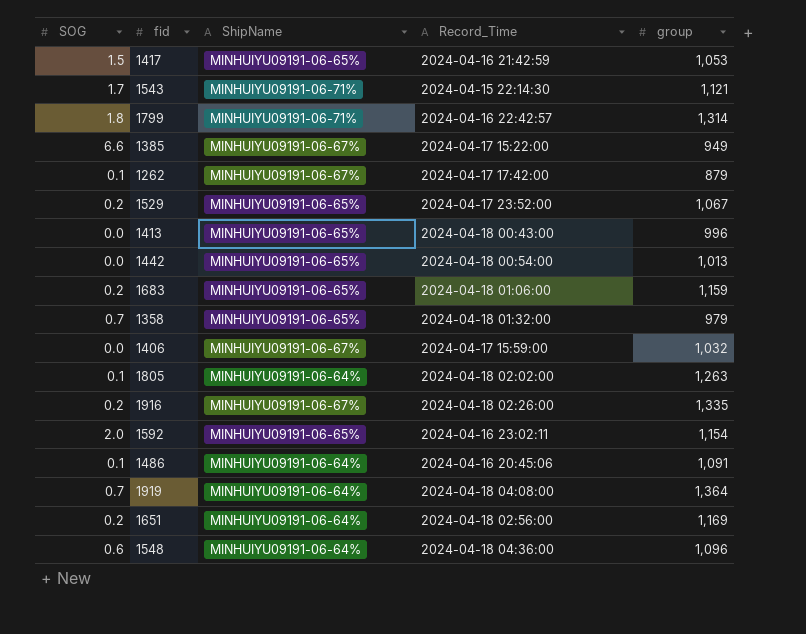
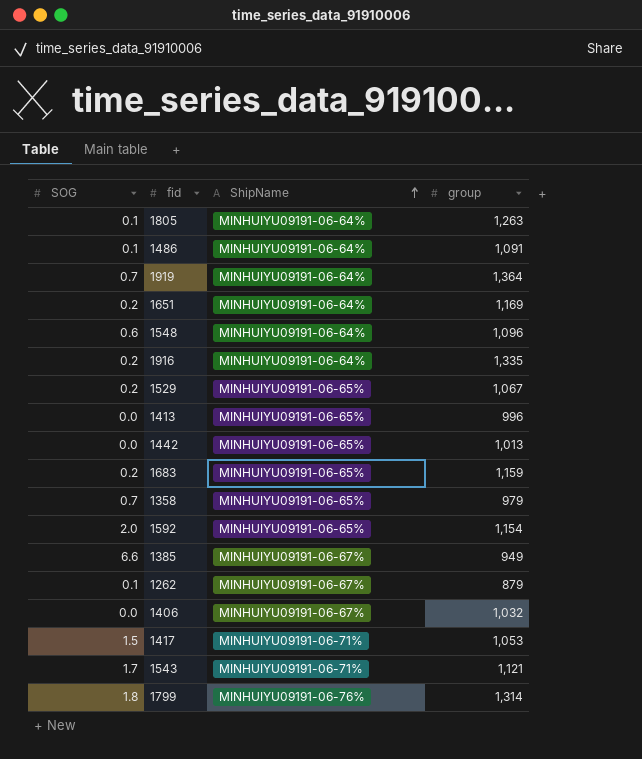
row order: none -> ShipName ascending
column Record_Time | position: 4 -> none
1916 | ShipName: MINHUIYU09191-06-67% -> MINHUIYU09191-06-64%
1417 | ShipName: MINHUIYU09191-06-65% -> MINHUIYU09191-06-71%
1799 | ShipName: MINHUIYU09191-06-71% -> MINHUIYU09191-06-76%

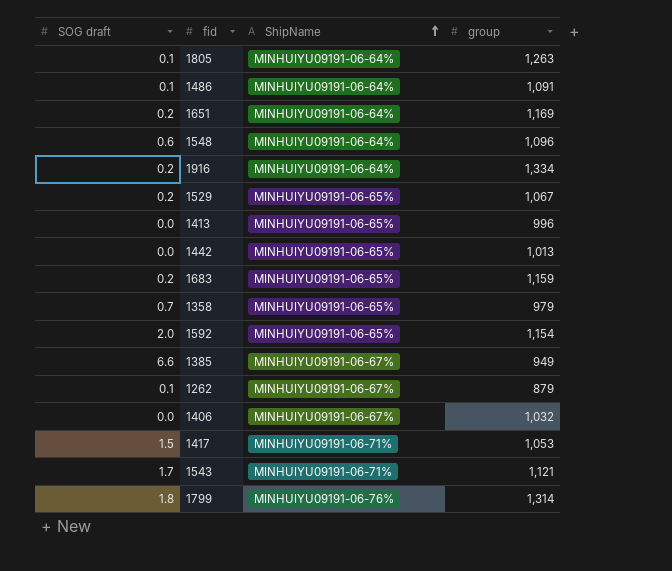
column name: SOG -> SOG draft
row 1919: 0.7 | MINHUIYU09191-06-64% | 1,364 -> none
1916 | group: 1,335 -> 1,334

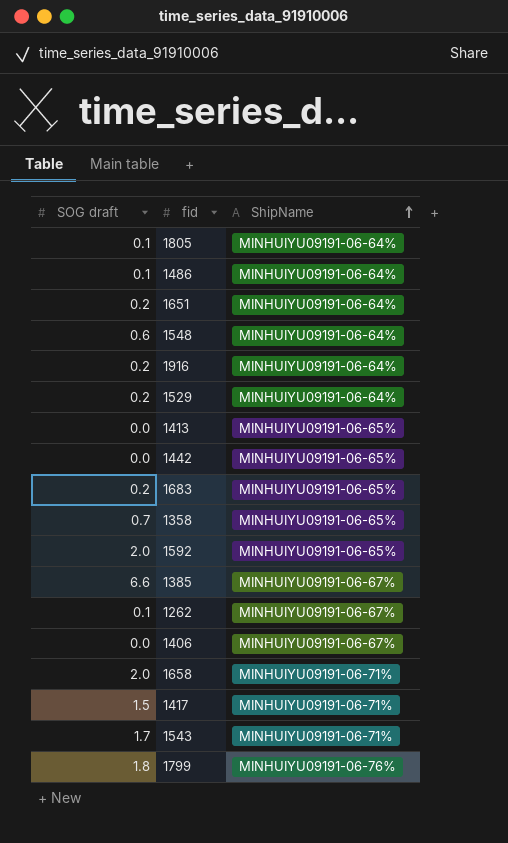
column group | position: 4 -> none
1529 | ShipName: MINHUIYU09191-06-65% -> MINHUIYU09191-06-64%
row 1658: none -> 2.0 | MINHUIYU09191-06-71%

